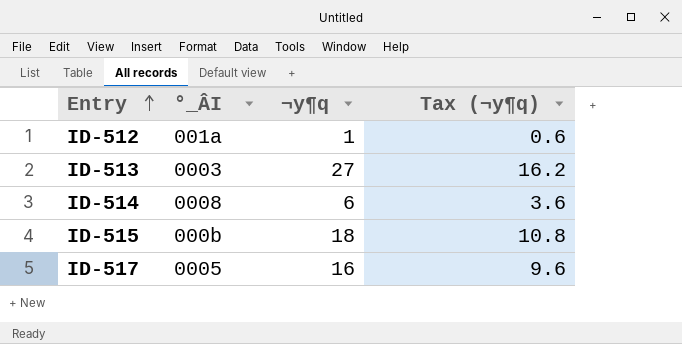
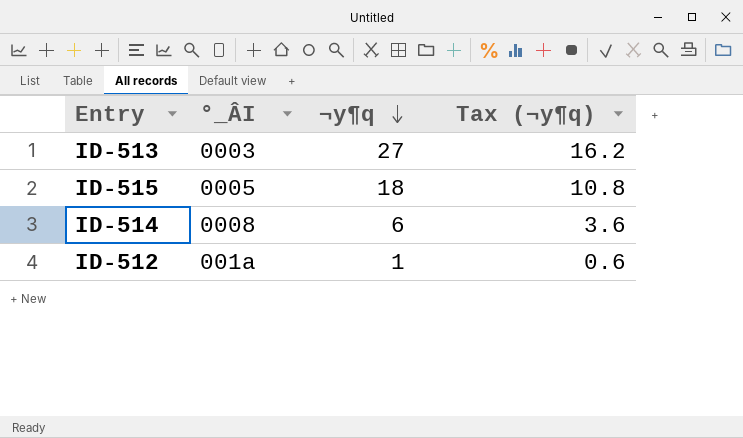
row order: Entry ascending -> ¬y¶q descending
row ID-517: 0005 | 16 | 9.6 -> none
ID-515 | °_ÂI: 000b -> 0005

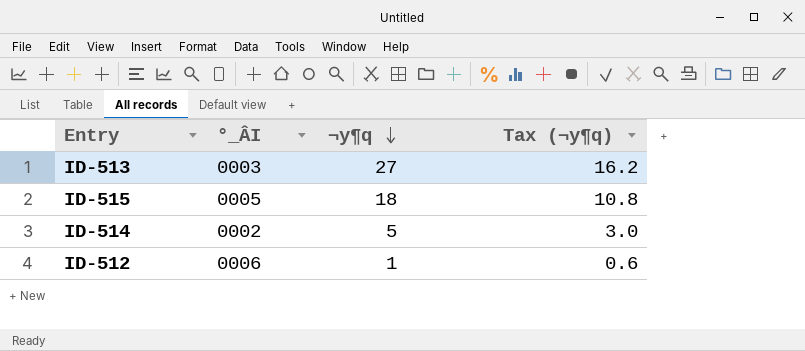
ID-514 | °_ÂI: 0008 -> 0002
ID-514 | ¬y¶q: 6 -> 5
ID-514 | Tax (¬y¶q): 3.6 -> 3.0
ID-512 | °_ÂI: 001a -> 0006

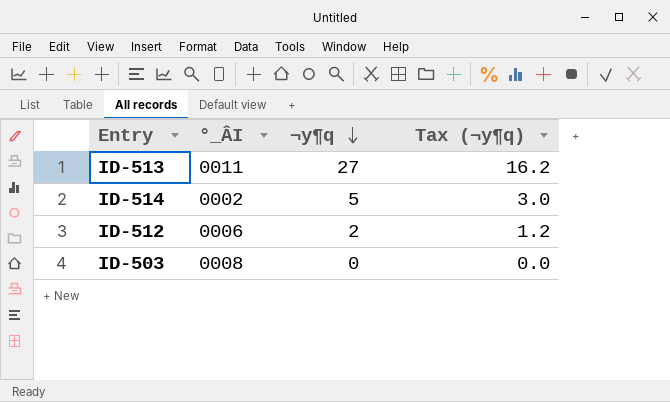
row ID-515: 0005 | 18 | 10.8 -> none
ID-513 | °_ÂI: 0003 -> 0011
ID-512 | ¬y¶q: 1 -> 2
ID-512 | Tax (¬y¶q): 0.6 -> 1.2
row ID-503: none -> 0008 | 0 | 0.0

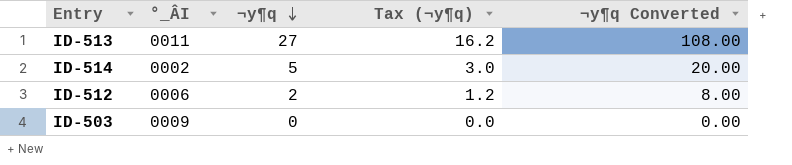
column ¬y¶q Converted | formula: none -> [¬y¶q] * 4
ID-503 | °_ÂI: 0008 -> 0009

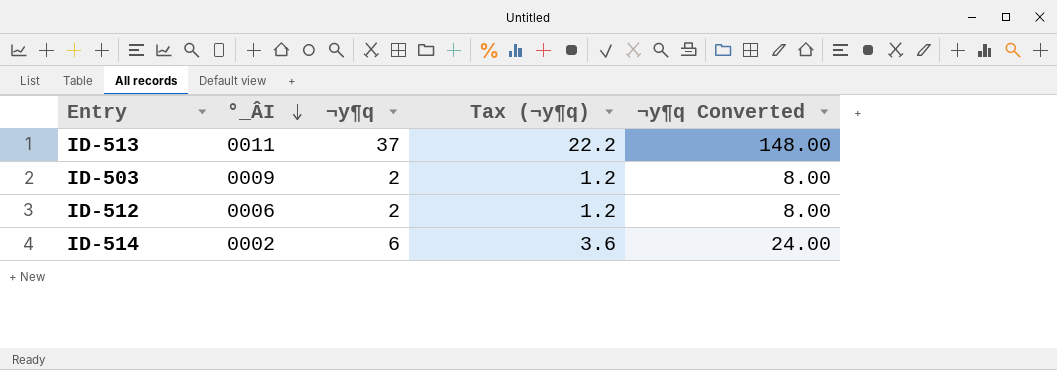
row order: ¬y¶q descending -> °_ÂI descending
ID-513 | ¬y¶q: 27 -> 37
ID-513 | Tax (¬y¶q): 16.2 -> 22.2
ID-513 | ¬y¶q Converted: 108.00 -> 148.00
ID-503 | ¬y¶q: 0 -> 2
ID-503 | Tax (¬y¶q): 0.0 -> 1.2
ID-503 | ¬y¶q Converted: 0.00 -> 8.00
ID-514 | ¬y¶q: 5 -> 6
ID-514 | Tax (¬y¶q): 3.0 -> 3.6
ID-514 | ¬y¶q Converted: 20.00 -> 24.00

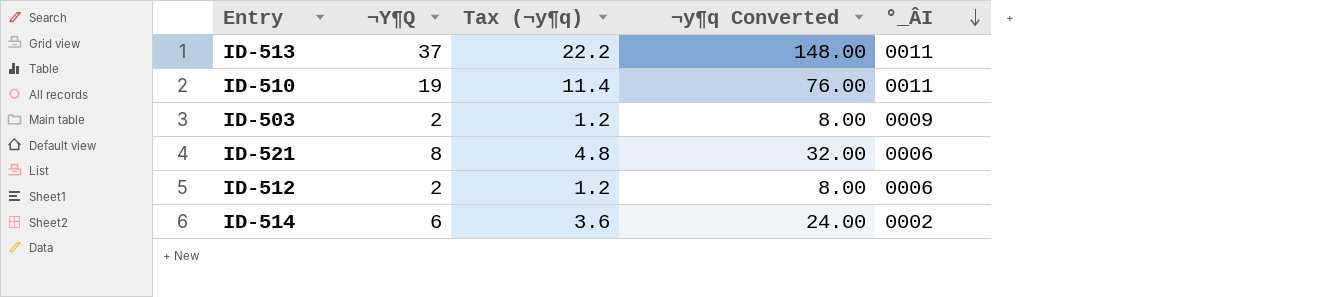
column name: ¬y¶q -> ¬Y¶Q
column °_ÂI | position: 2 -> 5
row ID-510: none -> 19 | 11.4 | 76.00 | 0011
row ID-521: none -> 8 | 4.8 | 32.00 | 0006

